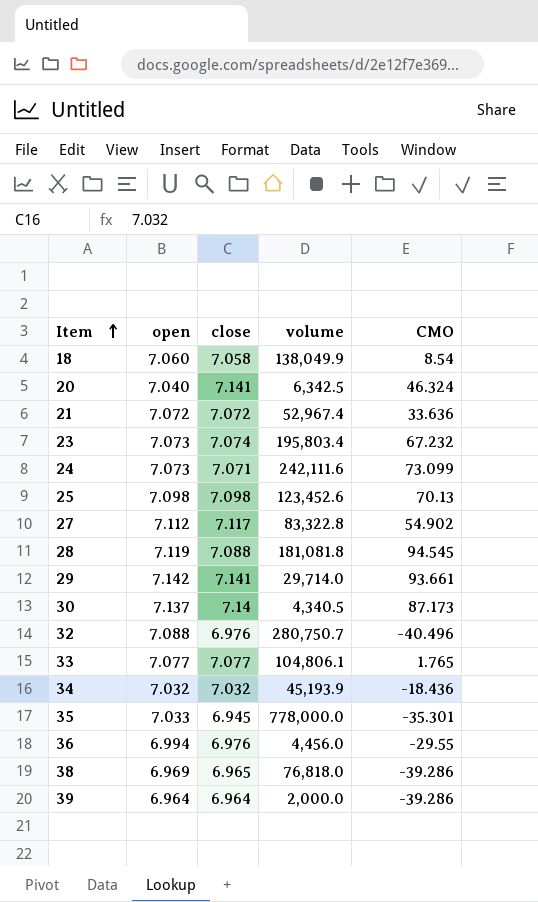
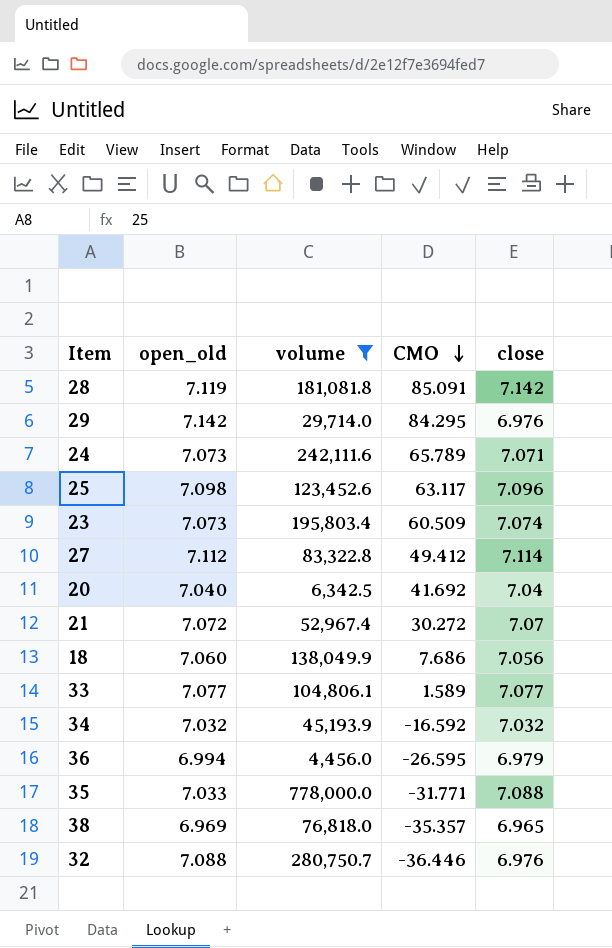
filter: none -> volume >= 4,456.0
row order: Item ascending -> CMO descending
column name: open -> open_old
column close | position: 3 -> 5
28 | CMO: 94.545 -> 85.091
28 | close: 7.088 -> 7.142
29 | CMO: 93.661 -> 84.295
29 | close: 7.141 -> 6.976
24 | CMO: 73.099 -> 65.789
25 | CMO: 70.13 -> 63.117
25 | close: 7.098 -> 7.096
23 | CMO: 67.232 -> 60.509
27 | CMO: 54.902 -> 49.412
27 | close: 7.117 -> 7.114
20 | CMO: 46.324 -> 41.692
20 | close: 7.141 -> 7.04
21 | CMO: 33.636 -> 30.272
21 | close: 7.072 -> 7.07
18 | CMO: 8.54 -> 7.686
18 | close: 7.058 -> 7.056
33 | CMO: 1.765 -> 1.589
34 | CMO: -18.436 -> -16.592
36 | CMO: -29.55 -> -26.595
36 | close: 6.976 -> 6.979
35 | CMO: -35.301 -> -31.771
35 | close: 6.945 -> 7.088
38 | CMO: -39.286 -> -35.357
32 | CMO: -40.496 -> -36.446

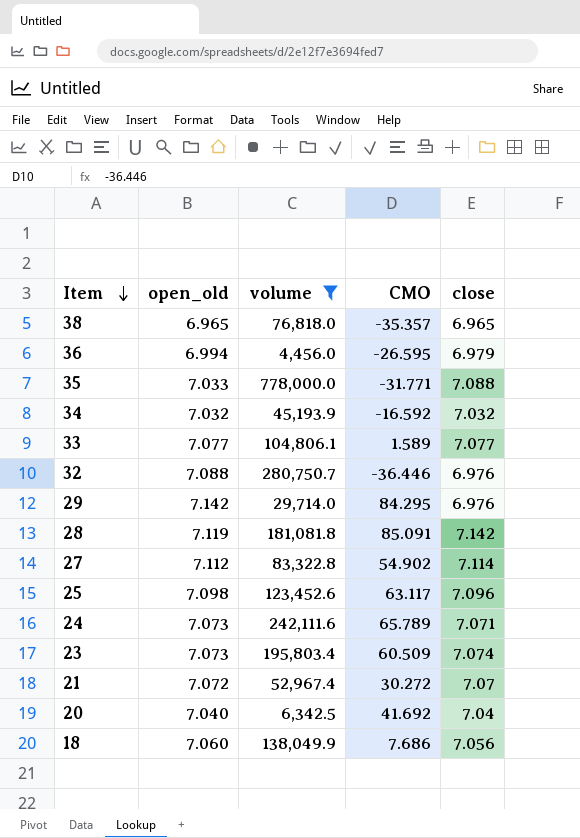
row order: CMO descending -> Item descending
38 | open_old: 6.969 -> 6.965
27 | CMO: 49.412 -> 54.902

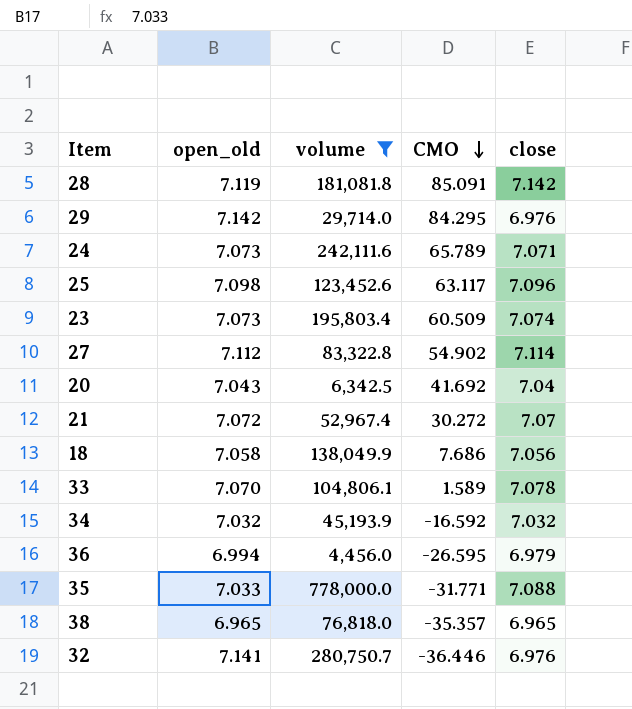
row order: Item descending -> CMO descending
20 | open_old: 7.040 -> 7.043
18 | open_old: 7.060 -> 7.058
33 | open_old: 7.077 -> 7.070
33 | close: 7.077 -> 7.078
32 | open_old: 7.088 -> 7.141

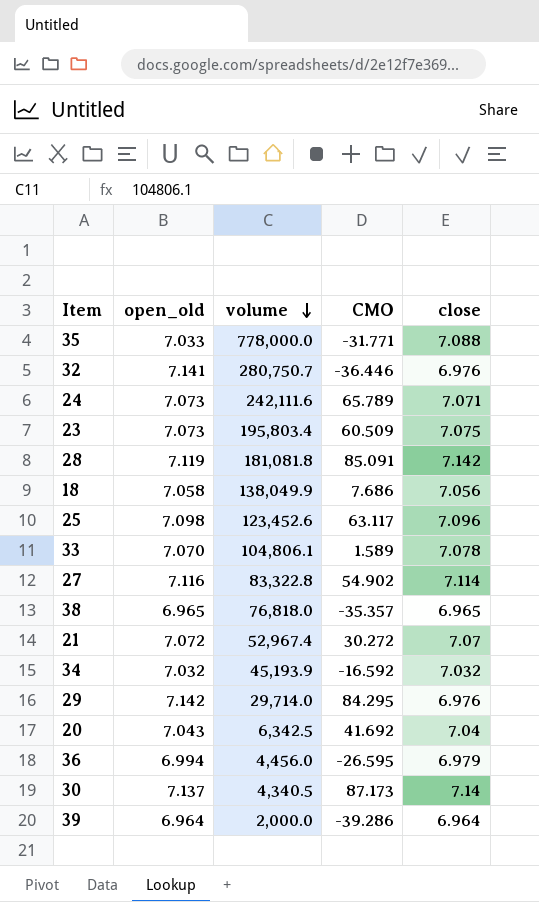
filter: volume >= 4,456.0 -> none
row order: CMO descending -> volume descending
23 | close: 7.074 -> 7.075
27 | open_old: 7.112 -> 7.116

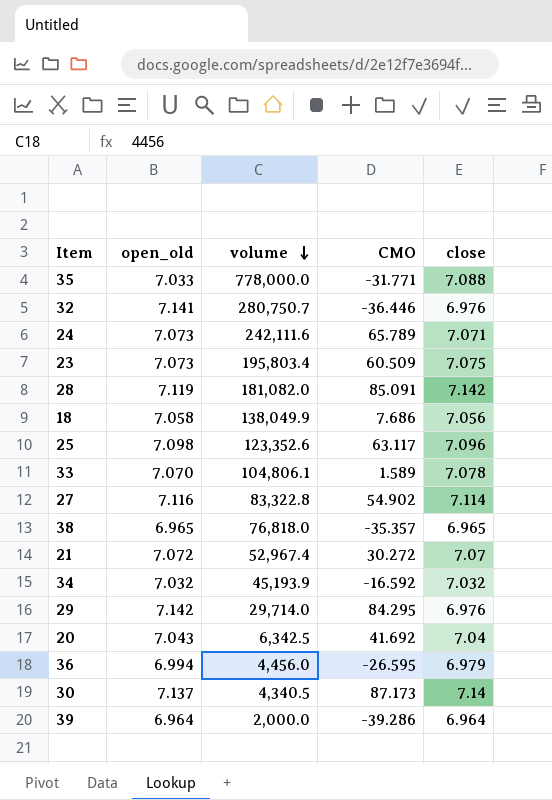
28 | volume: 181,081.8 -> 181,082.0
25 | volume: 123,452.6 -> 123,352.6

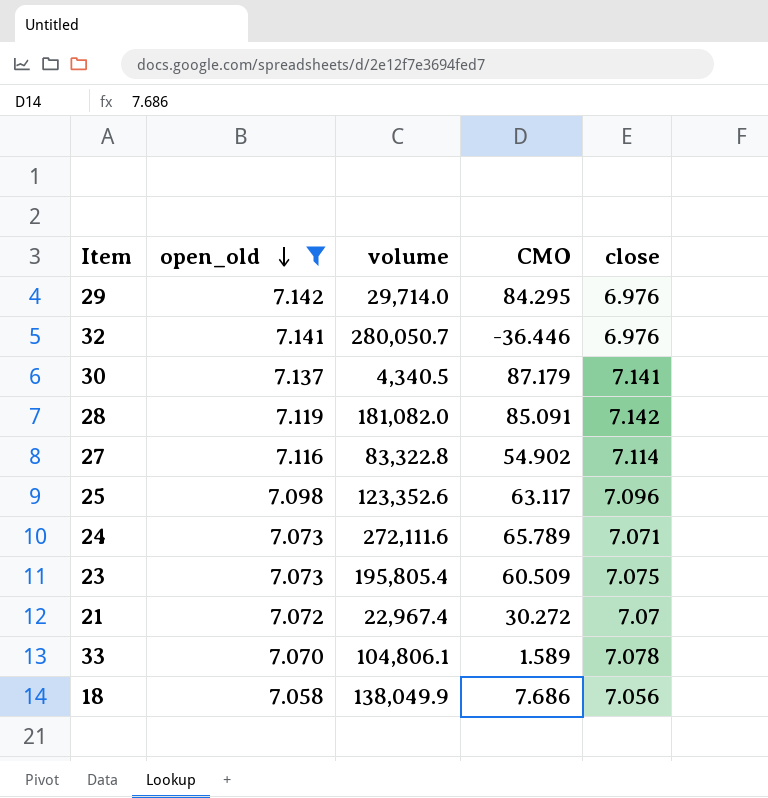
filter: none -> open_old >= 7.058
row order: volume descending -> open_old descending
32 | volume: 280,750.7 -> 280,050.7
30 | CMO: 87.173 -> 87.179
30 | close: 7.14 -> 7.141
24 | volume: 242,111.6 -> 272,111.6
23 | volume: 195,803.4 -> 195,805.4
21 | volume: 52,967.4 -> 22,967.4

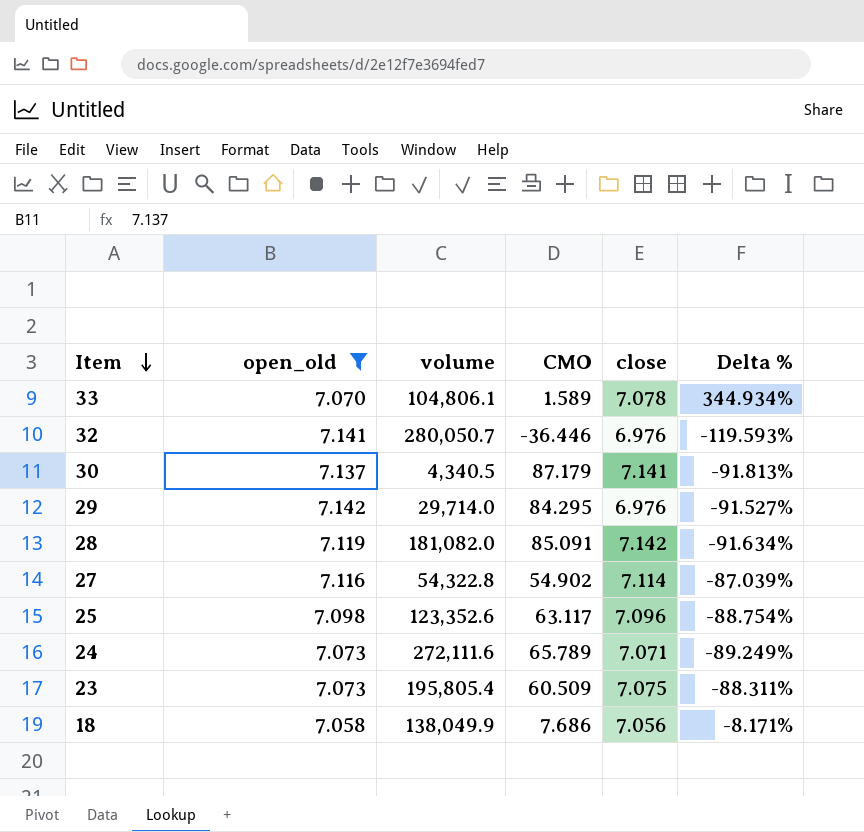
row order: open_old descending -> Item descending
column Delta % | formula: none -> ([open_old] - [CMO]) / [CMO]
row 21: 7.072 | 22,967.4 | 30.272 | 7.07 -> none
27 | volume: 83,322.8 -> 54,322.8

